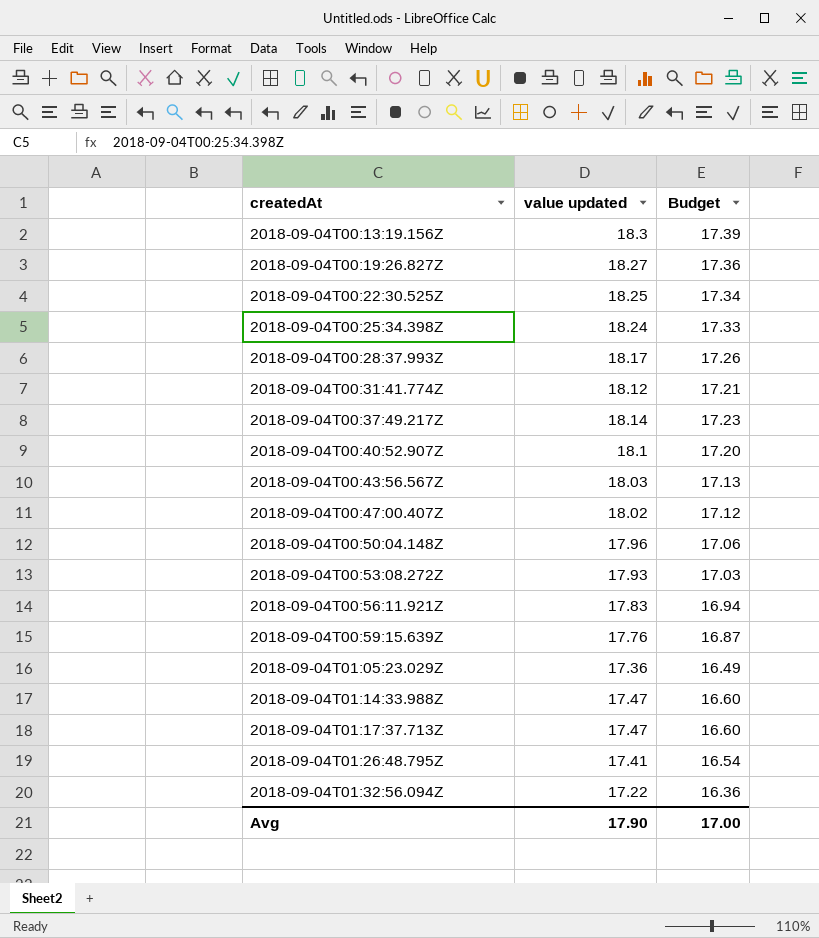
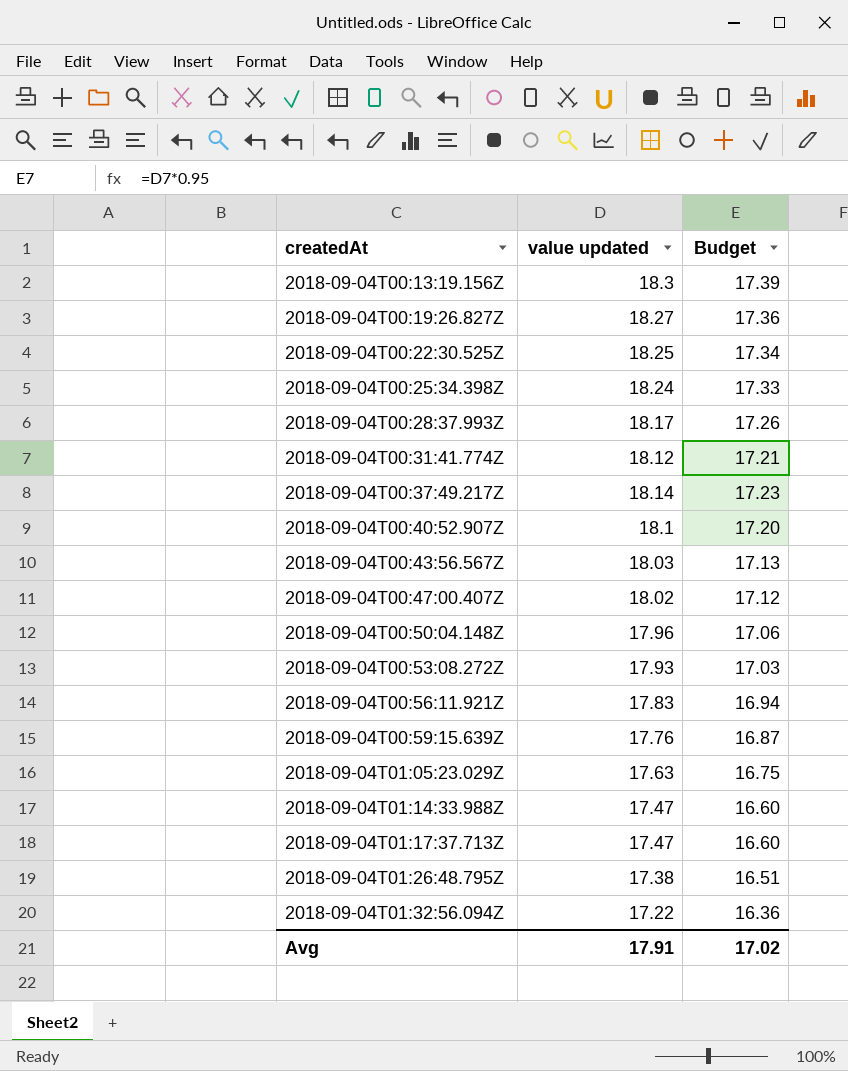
2018-09-04T01:05:23.029Z | value updated: 17.36 -> 17.63
2018-09-04T01:05:23.029Z | Budget: 16.49 -> 16.75
2018-09-04T01:26:48.795Z | value updated: 17.41 -> 17.38
2018-09-04T01:26:48.795Z | Budget: 16.54 -> 16.51
Avg | value updated: 17.90 -> 17.91
Avg | Budget: 17.00 -> 17.02

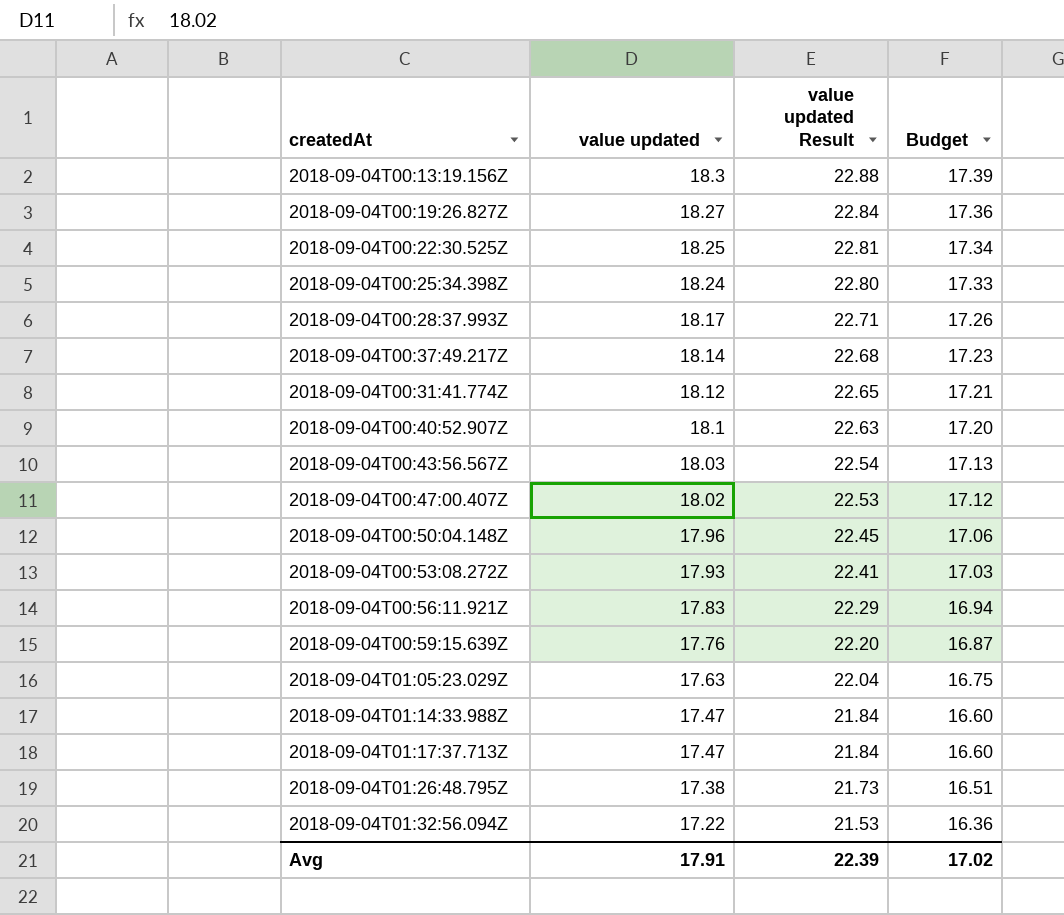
row order: createdAt ascending -> value updated descending
column value updated Result | formula: none -> [value updated] * 1.25

